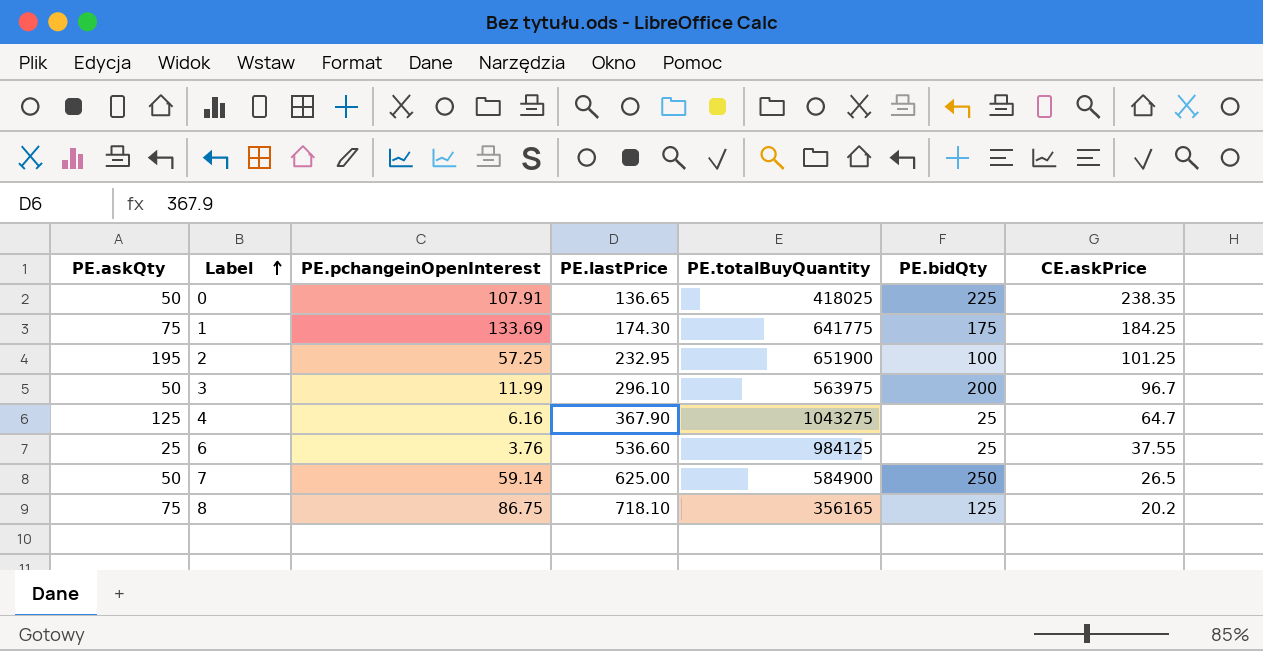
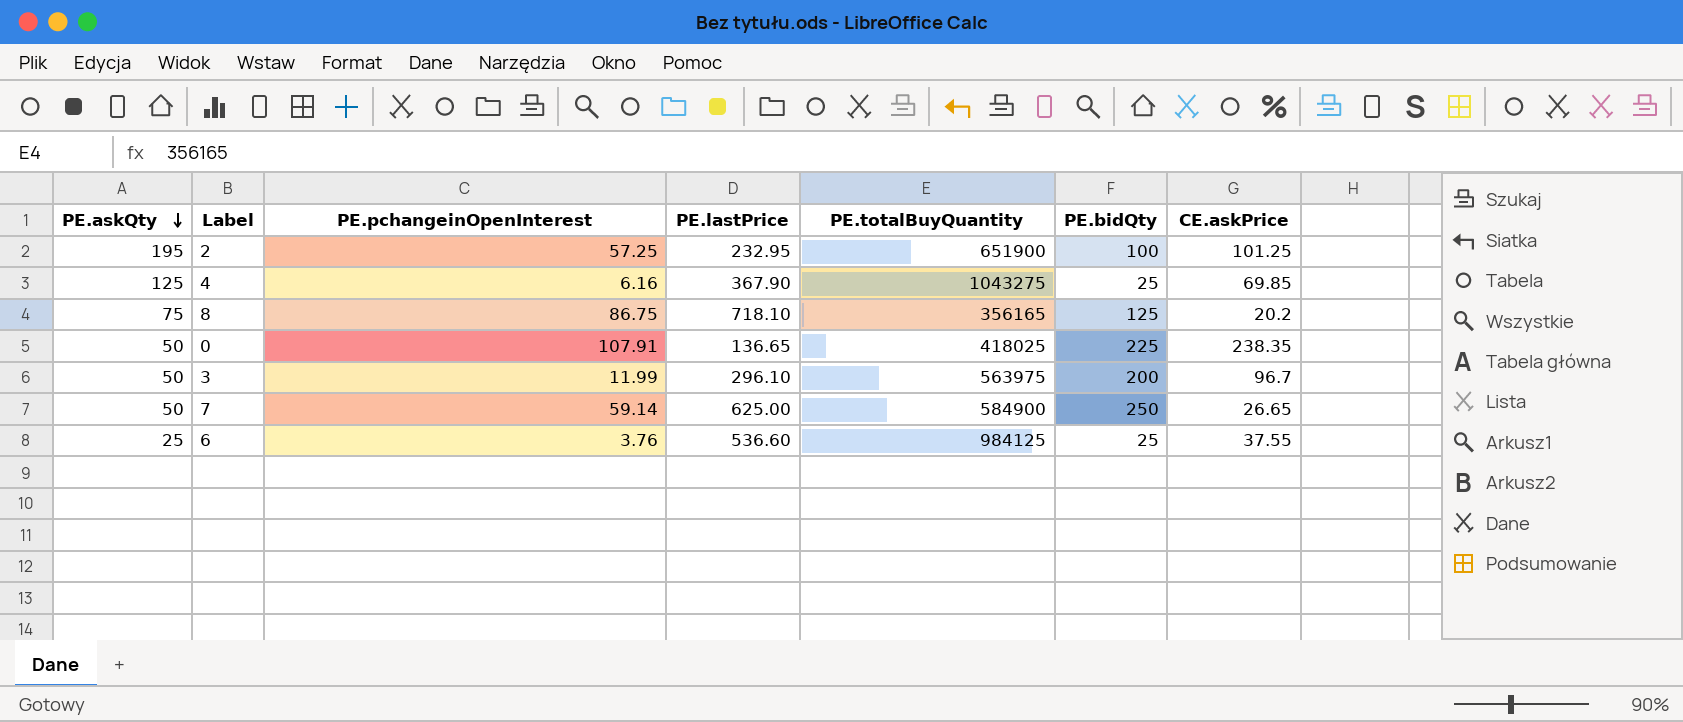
row order: Label ascending -> PE.askQty descending
row 1: 75 | 133.69 | 174.30 | 641775 | 175 | 184.25 -> none
4 | CE.askPrice: 64.7 -> 69.85
7 | CE.askPrice: 26.5 -> 26.65

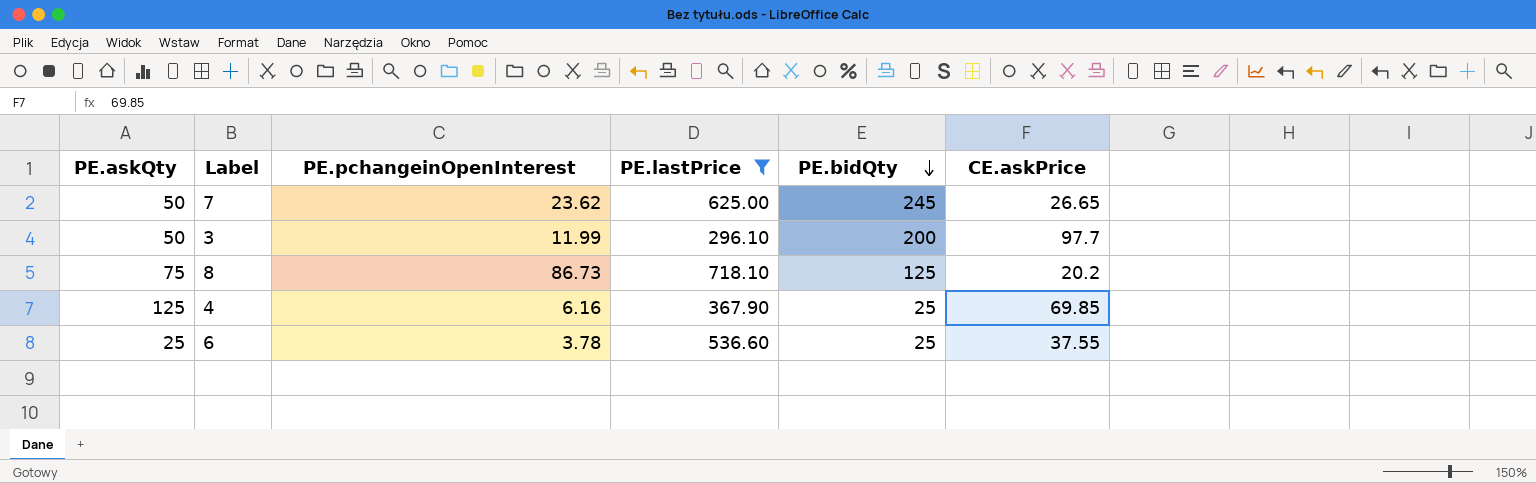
filter: none -> PE.lastPrice >= 296.10
row order: PE.askQty descending -> PE.bidQty descending
column PE.totalBuyQuantity | position: 5 -> none
7 | PE.pchangeinOpenInterest: 59.14 -> 23.62
7 | PE.bidQty: 250 -> 245
3 | CE.askPrice: 96.7 -> 97.7
8 | PE.pchangeinOpenInterest: 86.75 -> 86.73
6 | PE.pchangeinOpenInterest: 3.76 -> 3.78

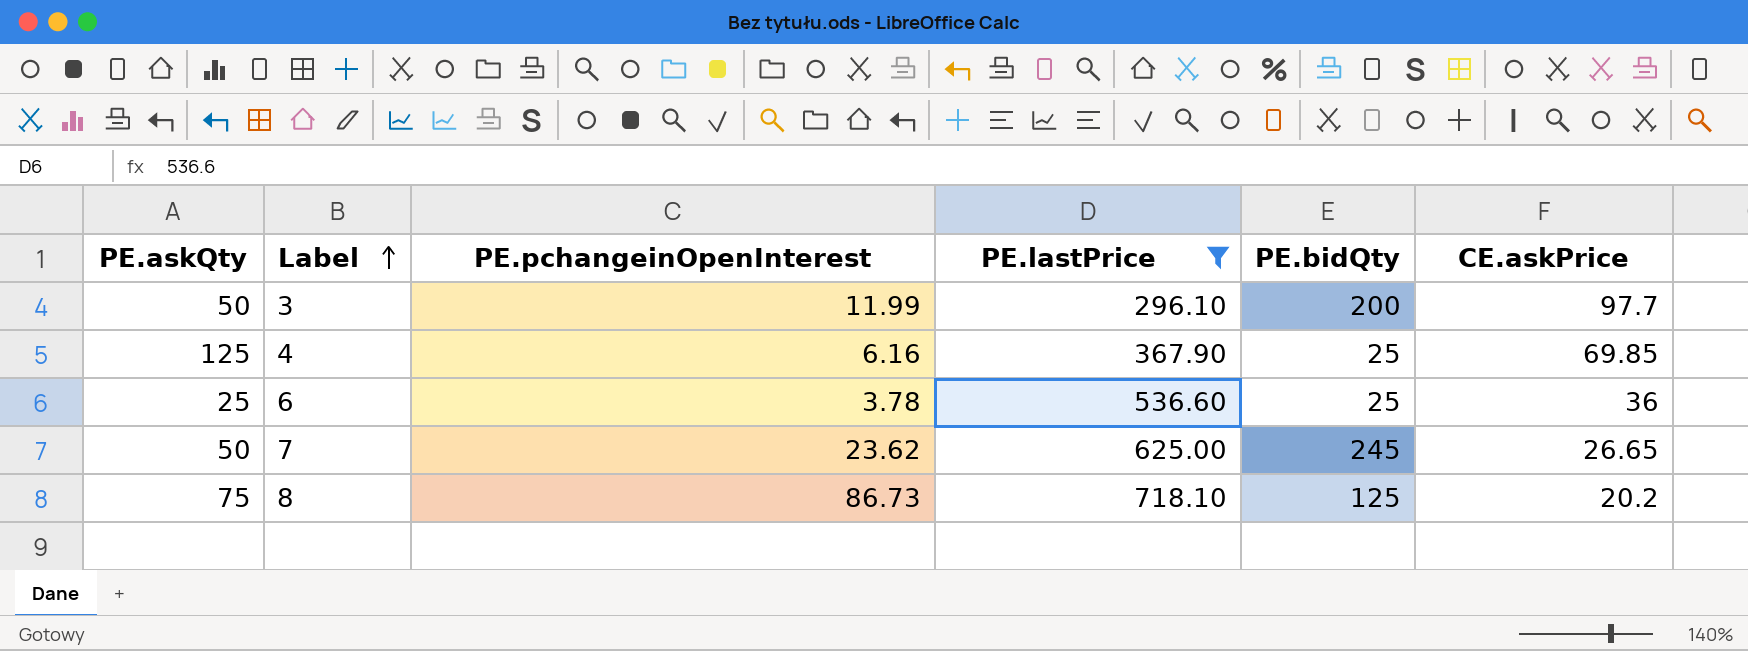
row order: PE.bidQty descending -> Label ascending
6 | CE.askPrice: 37.55 -> 36

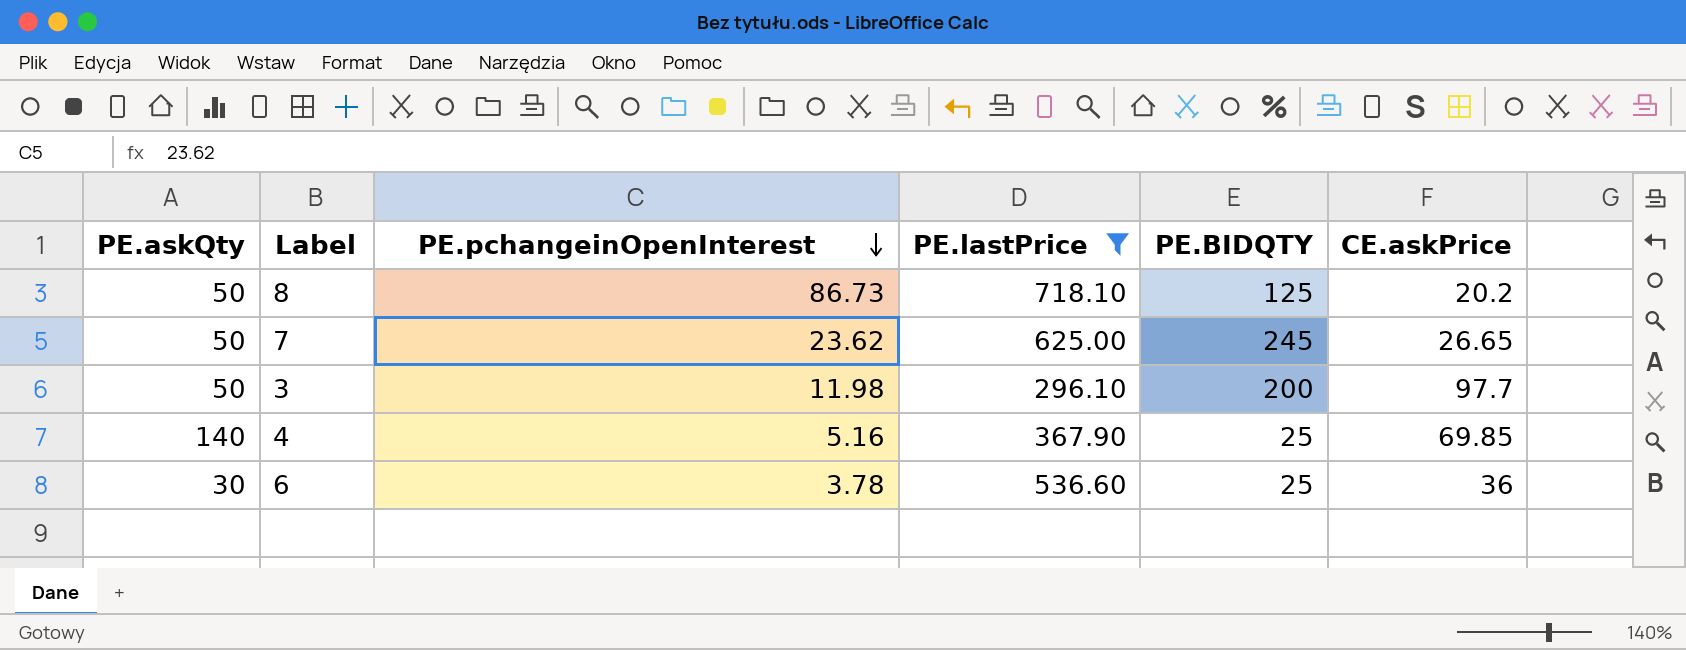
row order: Label ascending -> PE.pchangeinOpenInterest descending
column name: PE.bidQty -> PE.BIDQTY
8 | PE.askQty: 75 -> 50
3 | PE.pchangeinOpenInterest: 11.99 -> 11.98
4 | PE.askQty: 125 -> 140
4 | PE.pchangeinOpenInterest: 6.16 -> 5.16
6 | PE.askQty: 25 -> 30

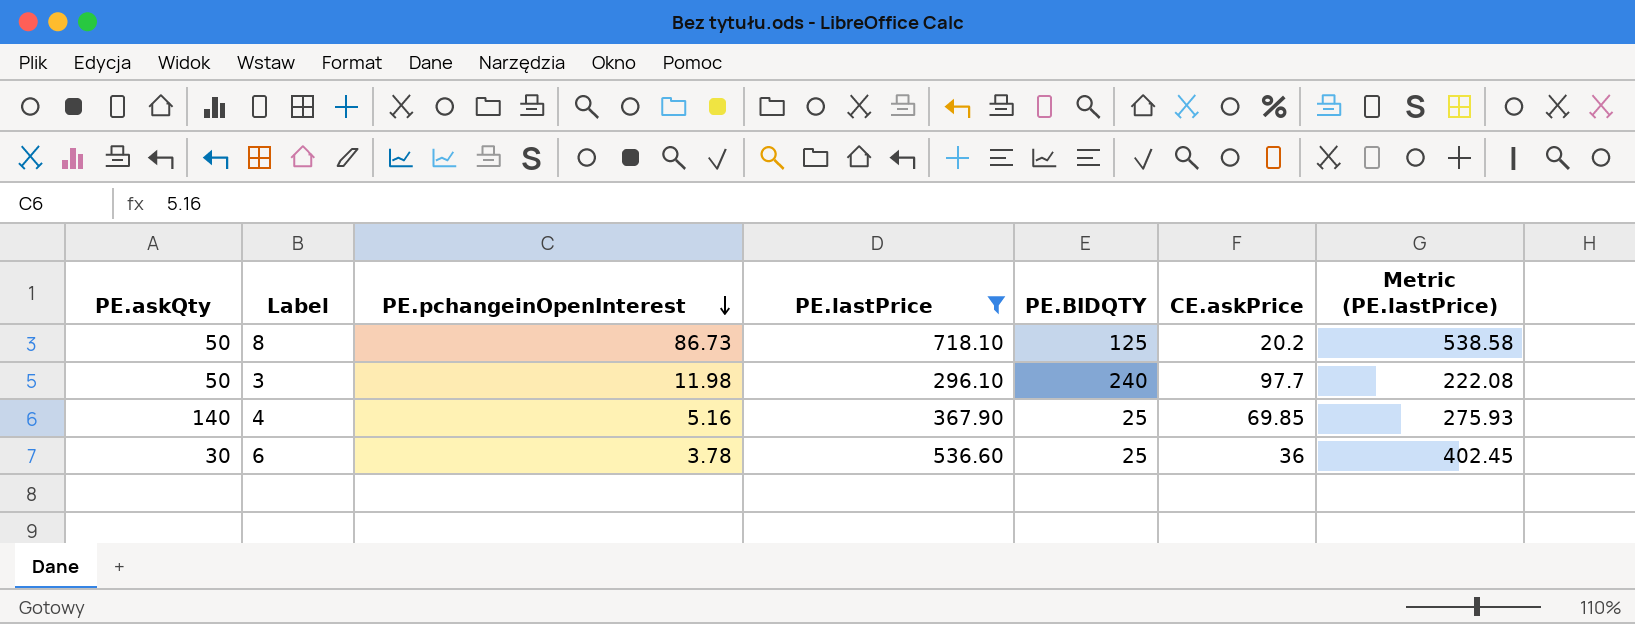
column Metric (PE.lastPrice) | formula: none -> [PE.lastPrice] * 0.75
row 7: 50 | 23.62 | 625.00 | 245 | 26.65 -> none
3 | PE.BIDQTY: 200 -> 240

